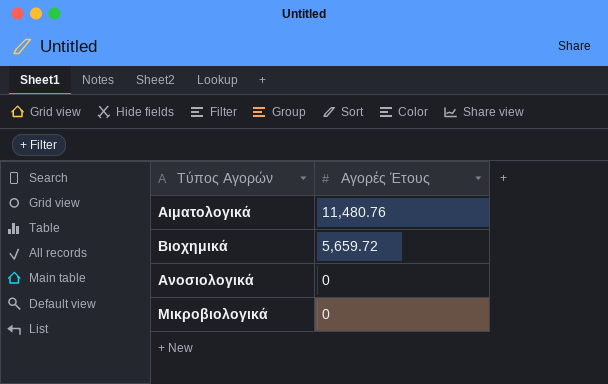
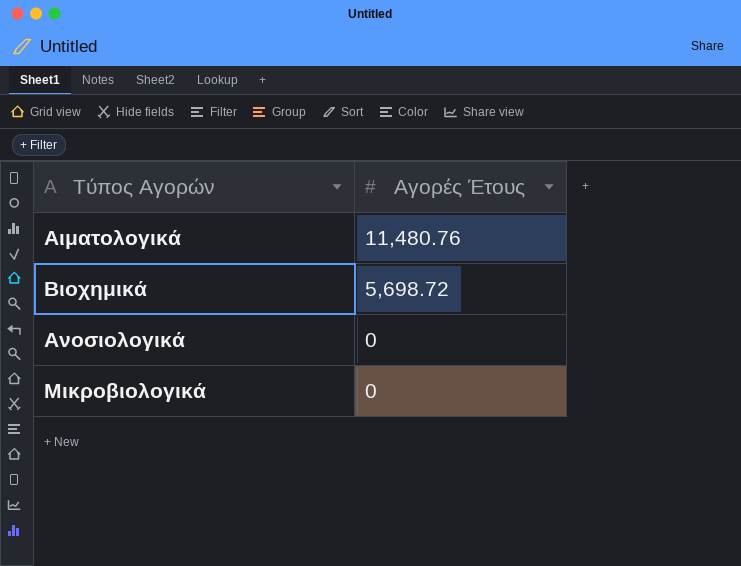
Βιοχημικά | Αγορές Έτους: 5,659.72 -> 5,698.72

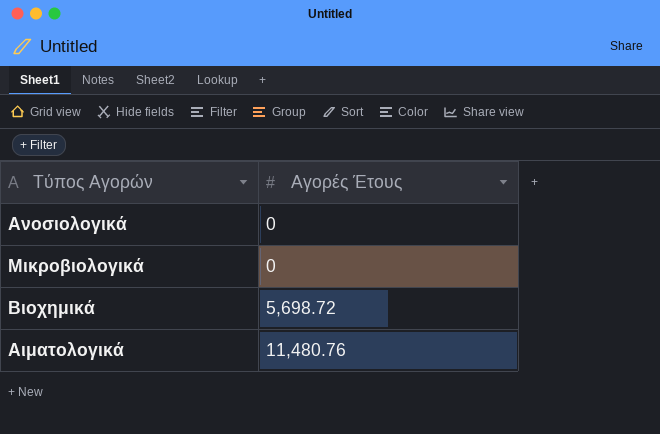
row order: Αγορές Έτους descending -> Αγορές Έτους ascending

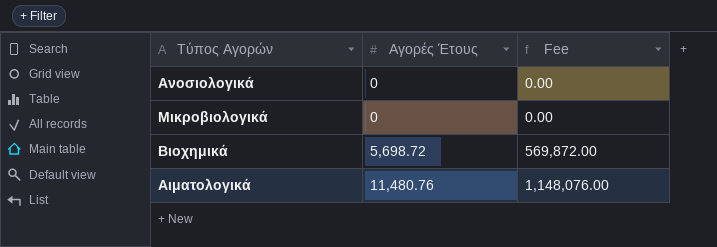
column Fee | formula: none -> [Αγορές Έτους] * 100

